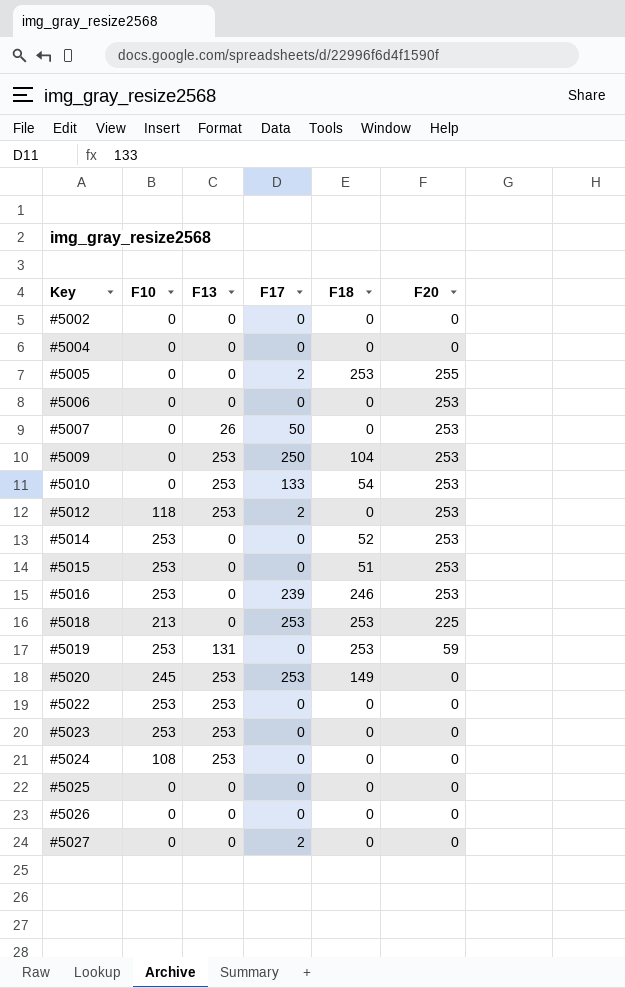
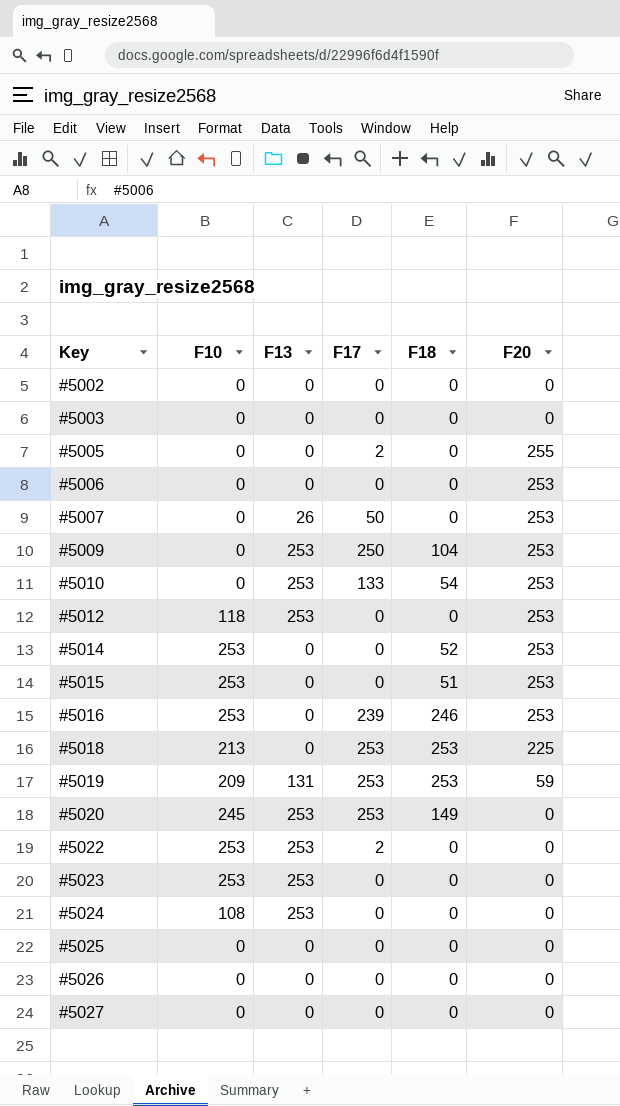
row #5004: 0 | 0 | 0 | 0 | 0 -> none
row #5003: none -> 0 | 0 | 0 | 0 | 0
#5005 | F18: 253 -> 0
#5012 | F17: 2 -> 0
#5019 | F10: 253 -> 209
#5019 | F17: 0 -> 253
#5022 | F17: 0 -> 2
#5027 | F17: 2 -> 0

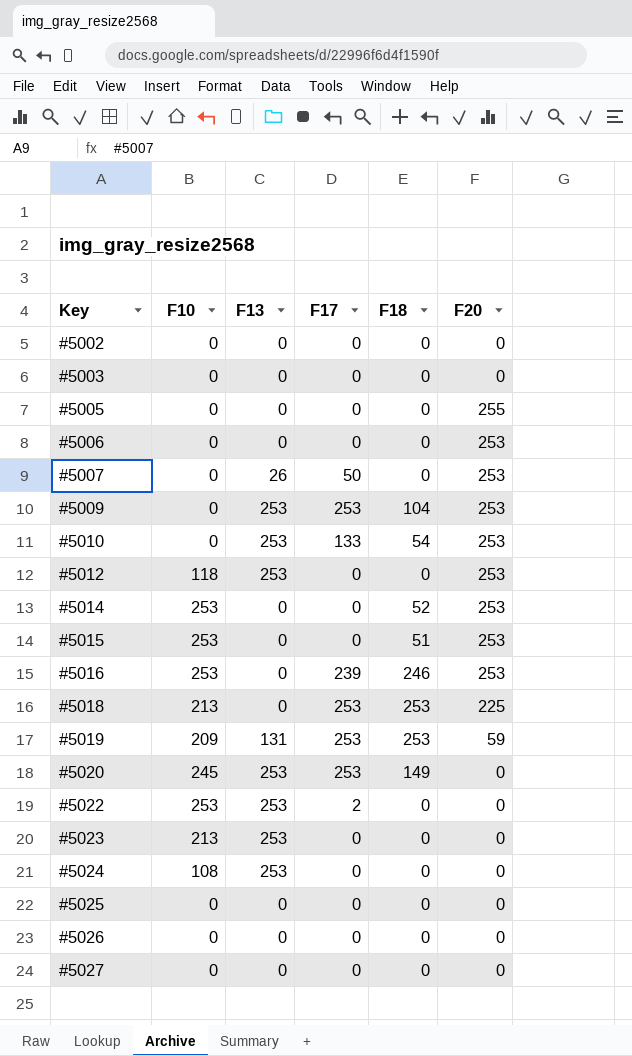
#5005 | F17: 2 -> 0
#5009 | F17: 250 -> 253
#5023 | F10: 253 -> 213

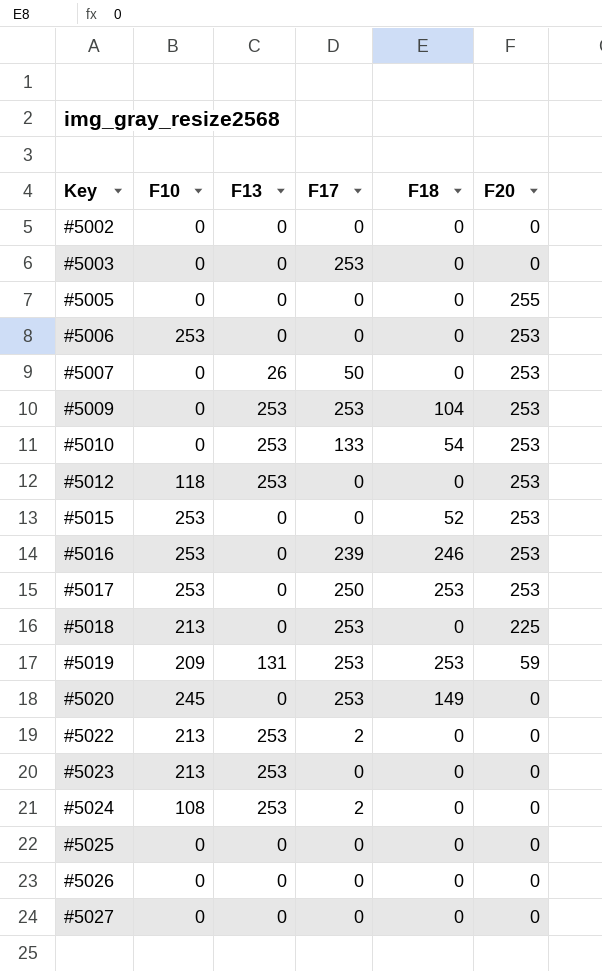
row #5014: 253 | 0 | 0 | 52 | 253 -> none
#5003 | F17: 0 -> 253
#5006 | F10: 0 -> 253
#5015 | F18: 51 -> 52
row #5017: none -> 253 | 0 | 250 | 253 | 253
#5018 | F18: 253 -> 0
#5020 | F13: 253 -> 0
#5022 | F10: 253 -> 213
#5024 | F17: 0 -> 2

